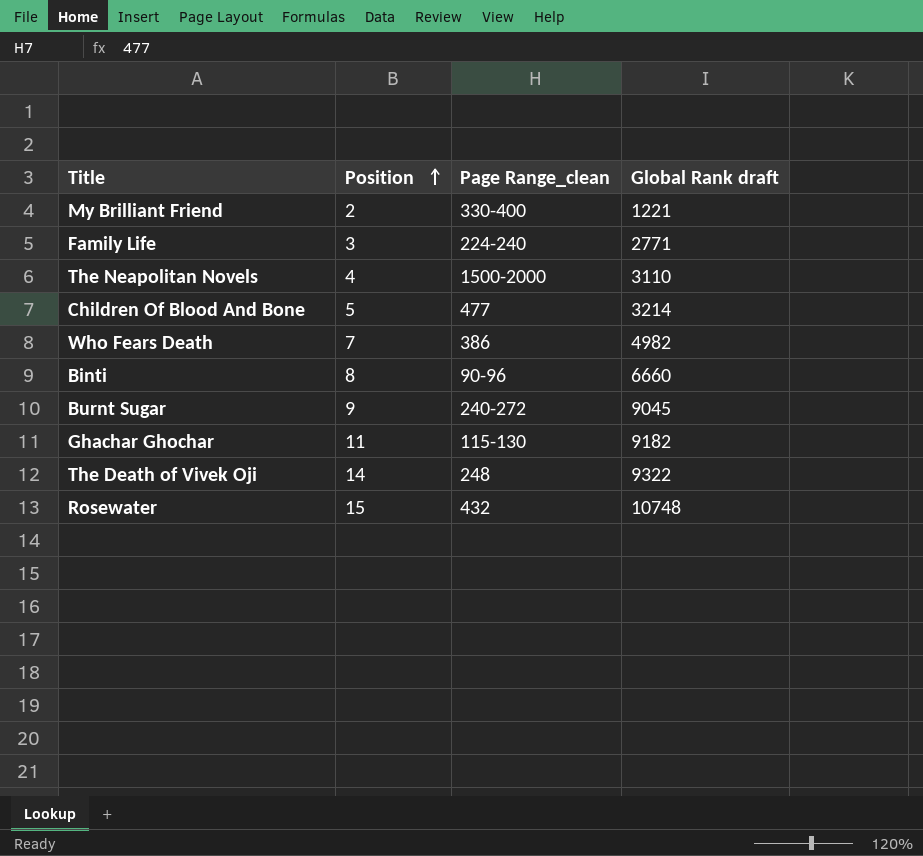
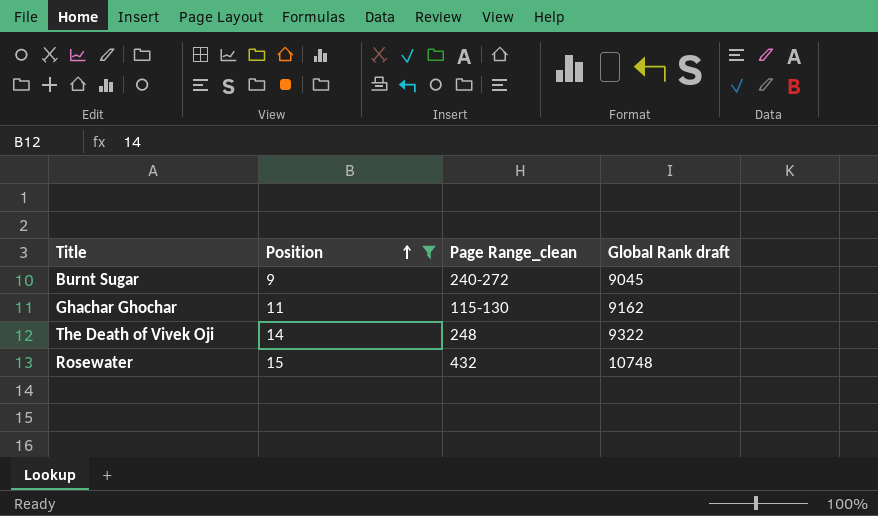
filter: none -> Position >= 9
Ghachar Ghochar | Global Rank draft: 9182 -> 9162

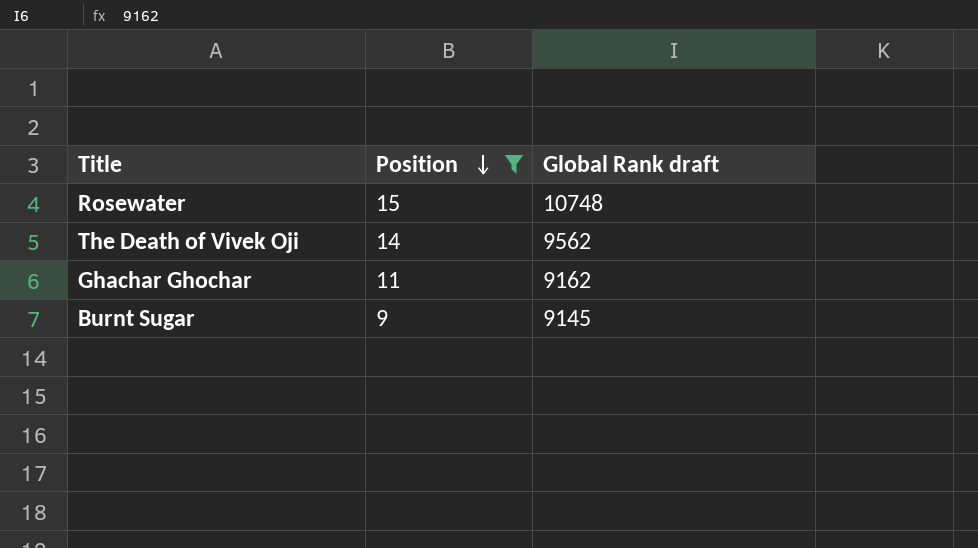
row order: Position ascending -> Position descending
column Page Range_clean | position: 3 -> none
The Death of Vivek Oji | Global Rank draft: 9322 -> 9562
Burnt Sugar | Global Rank draft: 9045 -> 9145

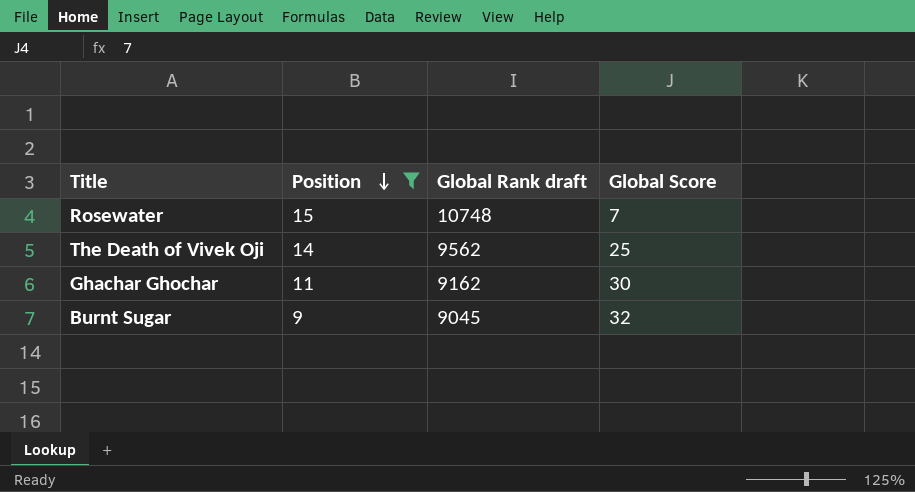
column Global Score | position: none -> 4
Burnt Sugar | Global Rank draft: 9145 -> 9045

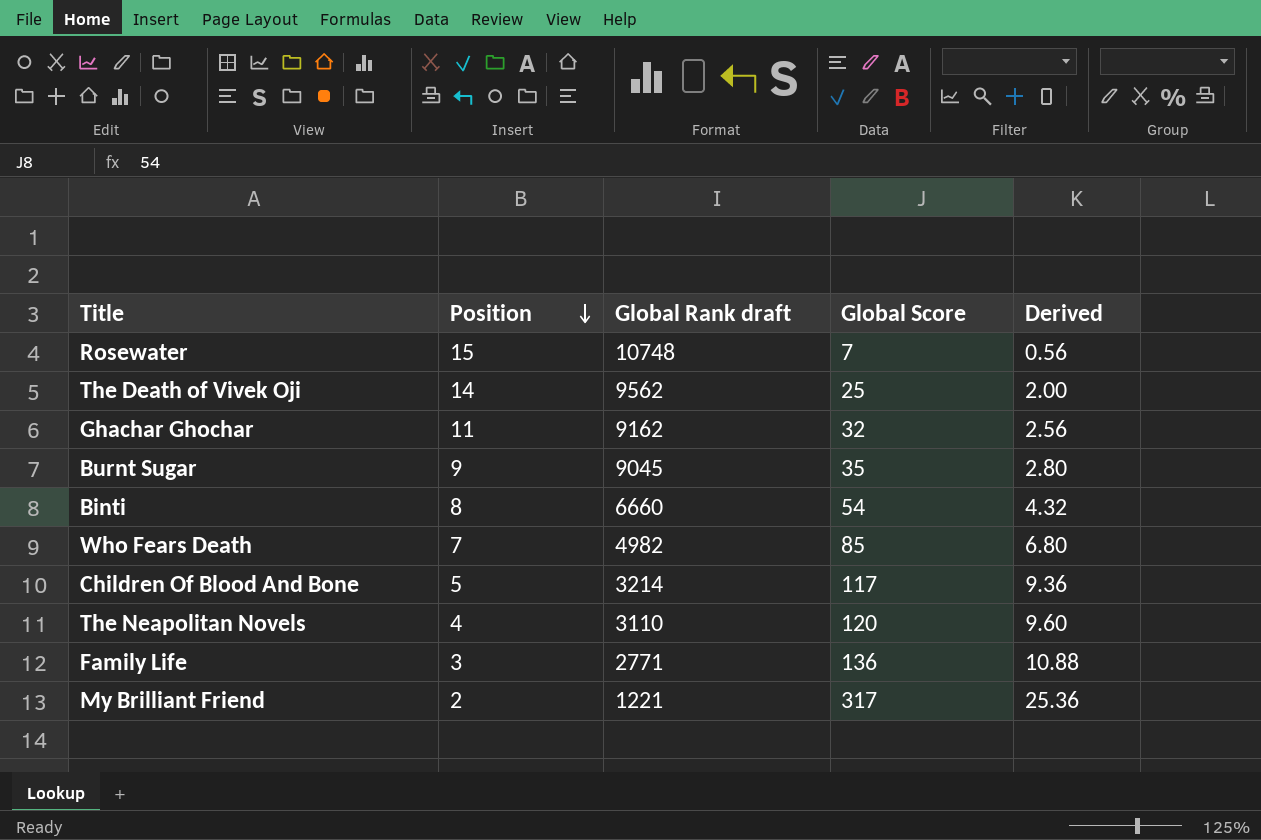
filter: Position >= 9 -> none
column Derived | formula: none -> [Global Score] * 0.08
Ghachar Ghochar | Global Score: 30 -> 32
Burnt Sugar | Global Score: 32 -> 35

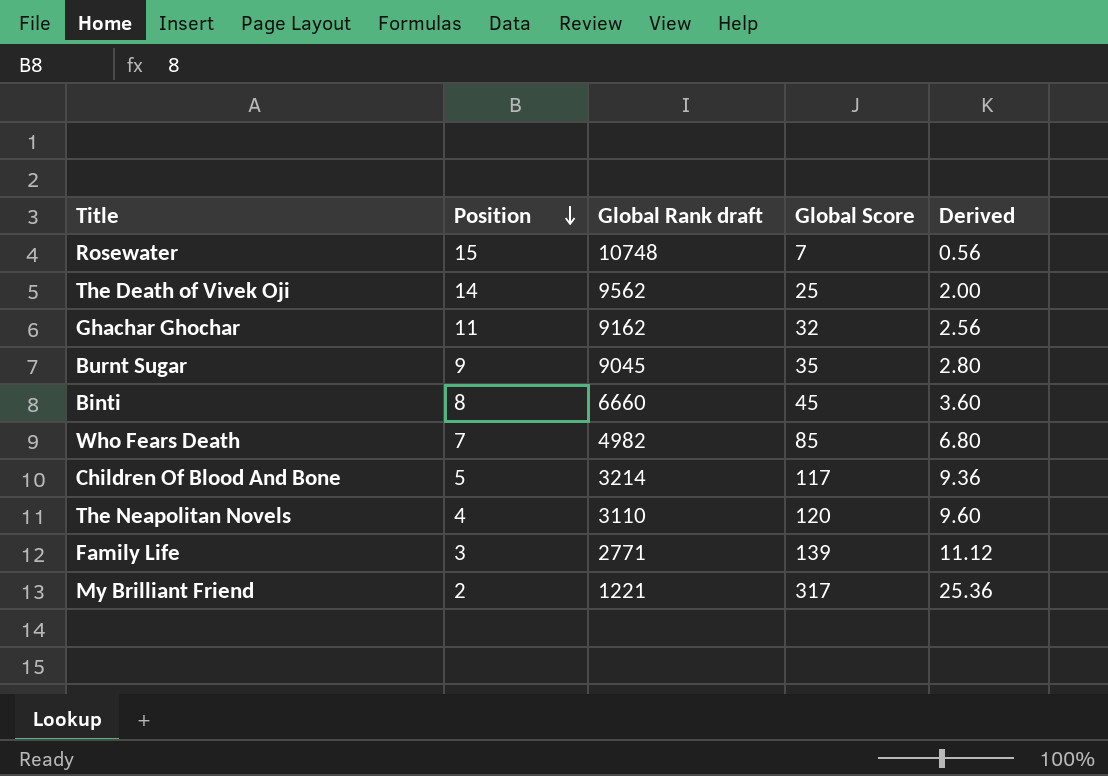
Binti | Global Score: 54 -> 45
Binti | Derived: 4.32 -> 3.60
Family Life | Global Score: 136 -> 139
Family Life | Derived: 10.88 -> 11.12

